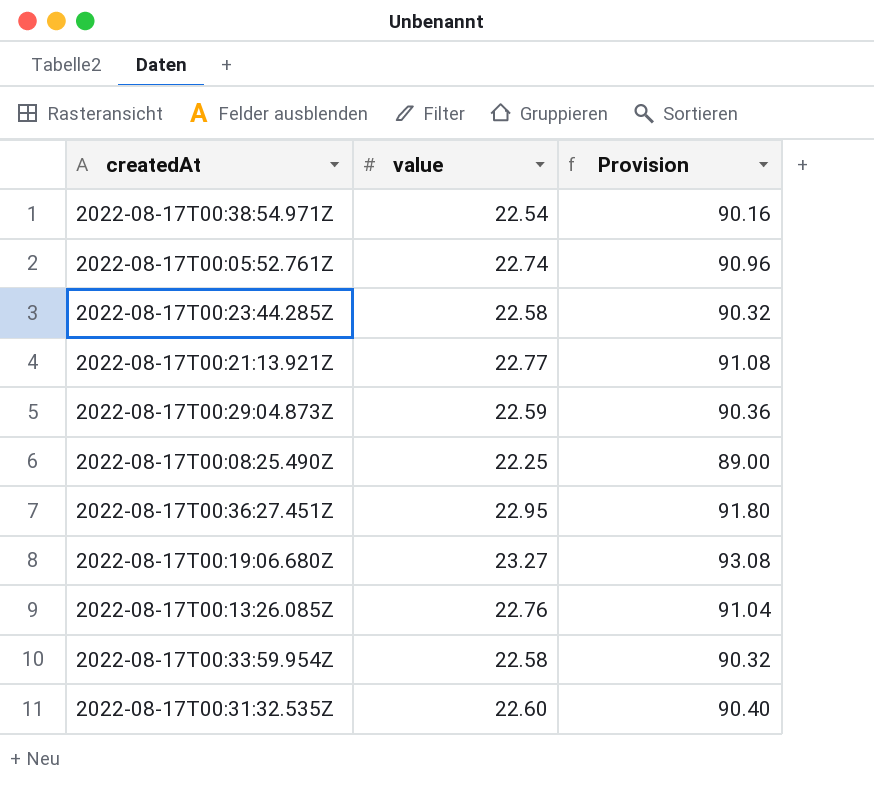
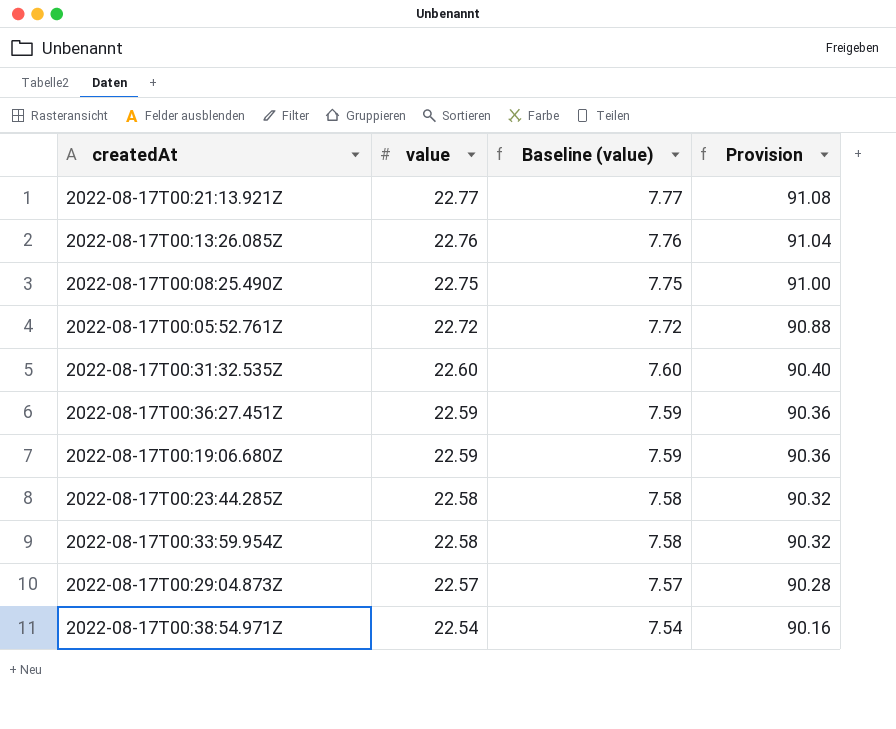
row order: none -> value descending
column Baseline (value) | formula: none -> [value] - 15
2022-08-17T00:08:25.490Z | value: 22.25 -> 22.75
2022-08-17T00:08:25.490Z | Provision: 89.00 -> 91.00
2022-08-17T00:05:52.761Z | value: 22.74 -> 22.72
2022-08-17T00:05:52.761Z | Provision: 90.96 -> 90.88
2022-08-17T00:36:27.451Z | value: 22.95 -> 22.59
2022-08-17T00:36:27.451Z | Provision: 91.80 -> 90.36
2022-08-17T00:19:06.680Z | value: 23.27 -> 22.59
2022-08-17T00:19:06.680Z | Provision: 93.08 -> 90.36
2022-08-17T00:29:04.873Z | value: 22.59 -> 22.57
2022-08-17T00:29:04.873Z | Provision: 90.36 -> 90.28

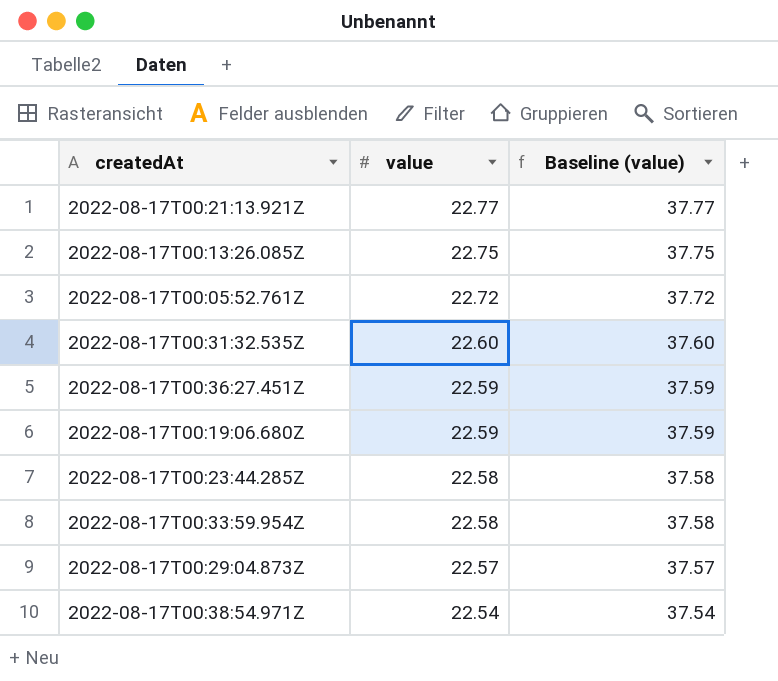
column Provision | formula: [value] * 4 -> none
column Baseline (value) | formula: [value] - 15 -> [value] + 15
row 2022-08-17T00:08:25.490Z: 22.75 | 7.75 | 91.00 -> none
2022-08-17T00:13:26.085Z | value: 22.76 -> 22.75

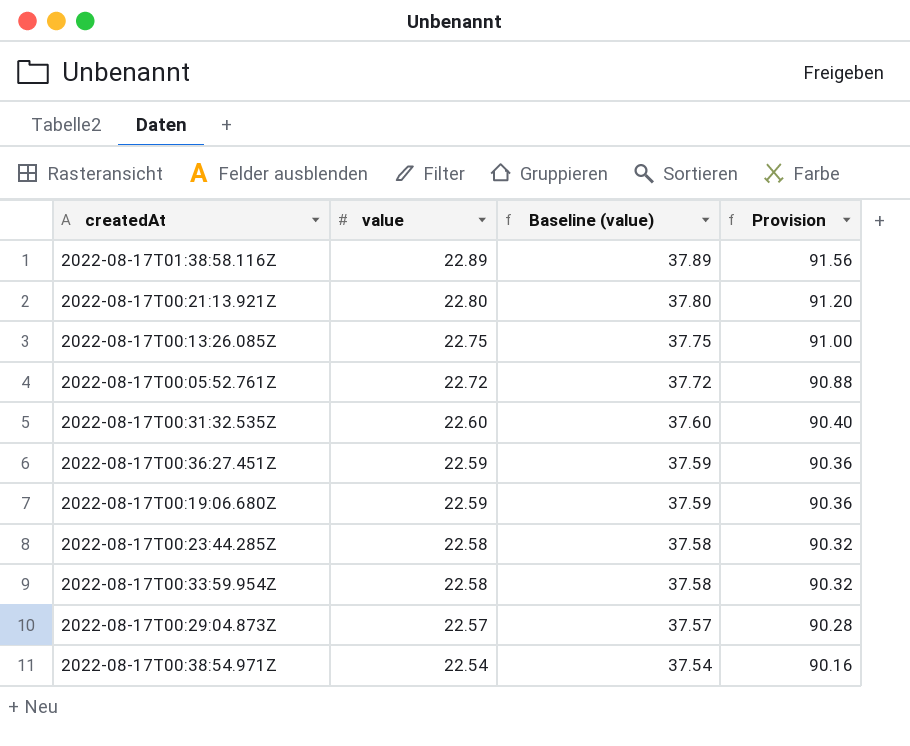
column Provision | formula: none -> [value] * 4
row 2022-08-17T01:38:58.116Z: none -> 22.89 | 37.89 | 91.56
2022-08-17T00:21:13.921Z | value: 22.77 -> 22.80
2022-08-17T00:21:13.921Z | Baseline (value): 37.77 -> 37.80

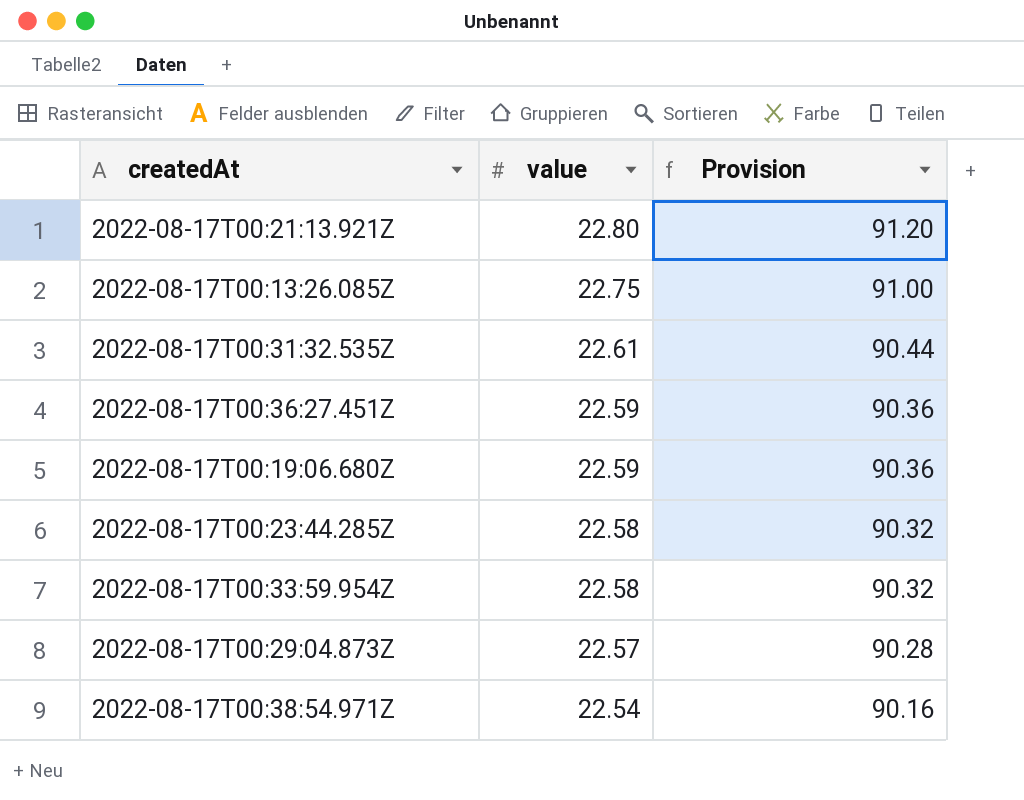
column Baseline (value) | formula: [value] + 15 -> none
row 2022-08-17T01:38:58.116Z: 22.89 | 37.89 | 91.56 -> none
row 2022-08-17T00:05:52.761Z: 22.72 | 37.72 | 90.88 -> none
2022-08-17T00:31:32.535Z | value: 22.60 -> 22.61
2022-08-17T00:31:32.535Z | Provision: 90.40 -> 90.44

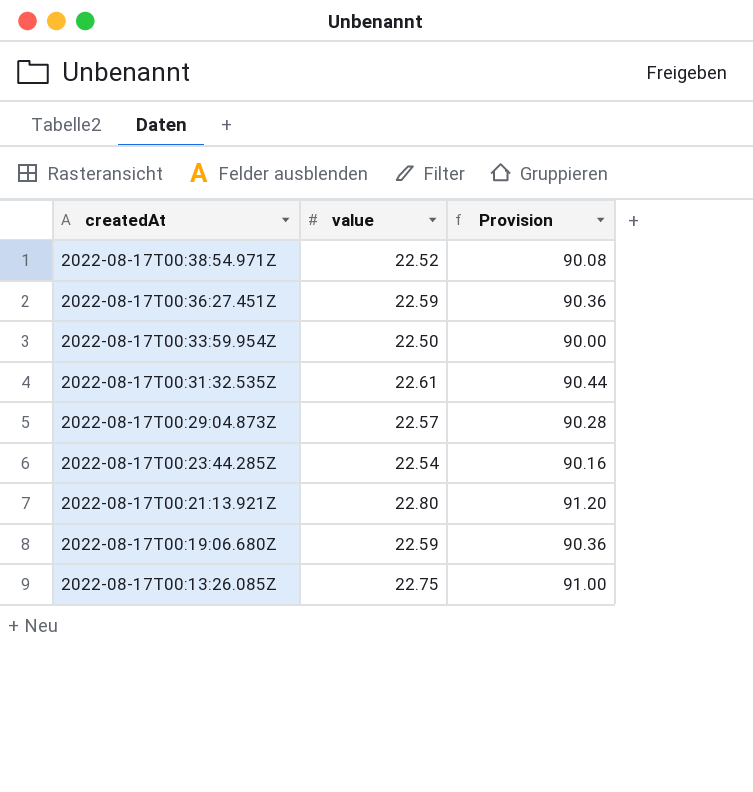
row order: value descending -> createdAt descending
2022-08-17T00:38:54.971Z | value: 22.54 -> 22.52
2022-08-17T00:38:54.971Z | Provision: 90.16 -> 90.08
2022-08-17T00:33:59.954Z | value: 22.58 -> 22.50
2022-08-17T00:33:59.954Z | Provision: 90.32 -> 90.00
2022-08-17T00:23:44.285Z | value: 22.58 -> 22.54
2022-08-17T00:23:44.285Z | Provision: 90.32 -> 90.16

